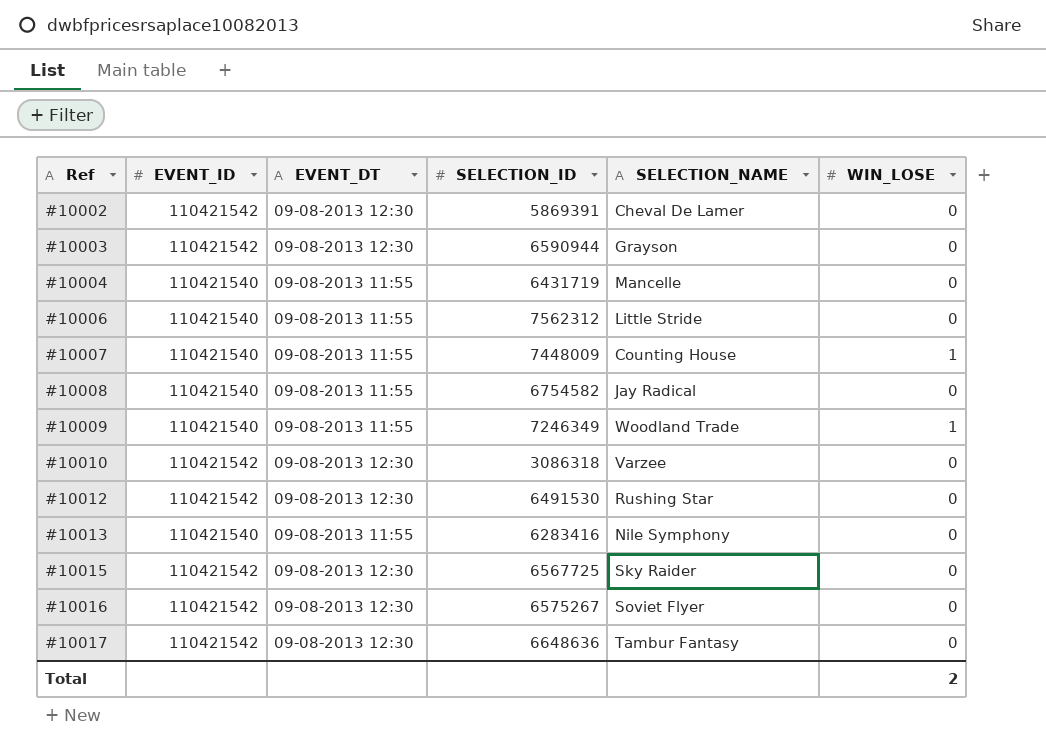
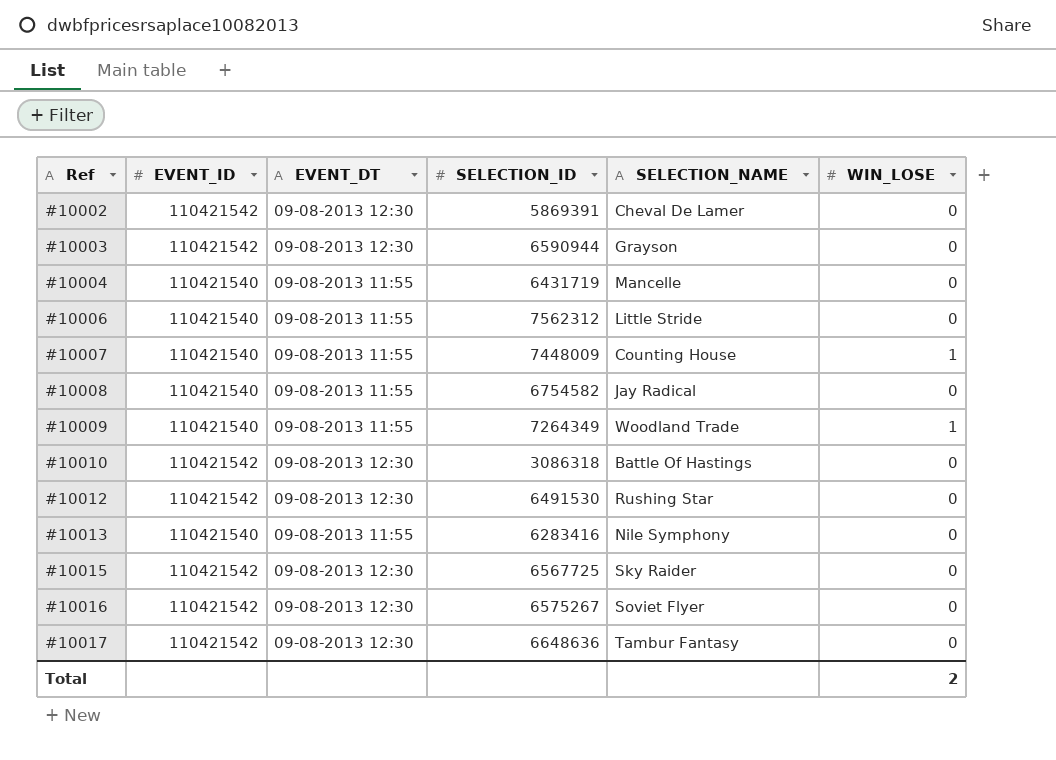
#10009 | SELECTION_ID: 7246349 -> 7264349
#10010 | SELECTION_NAME: Varzee -> Battle Of Hastings

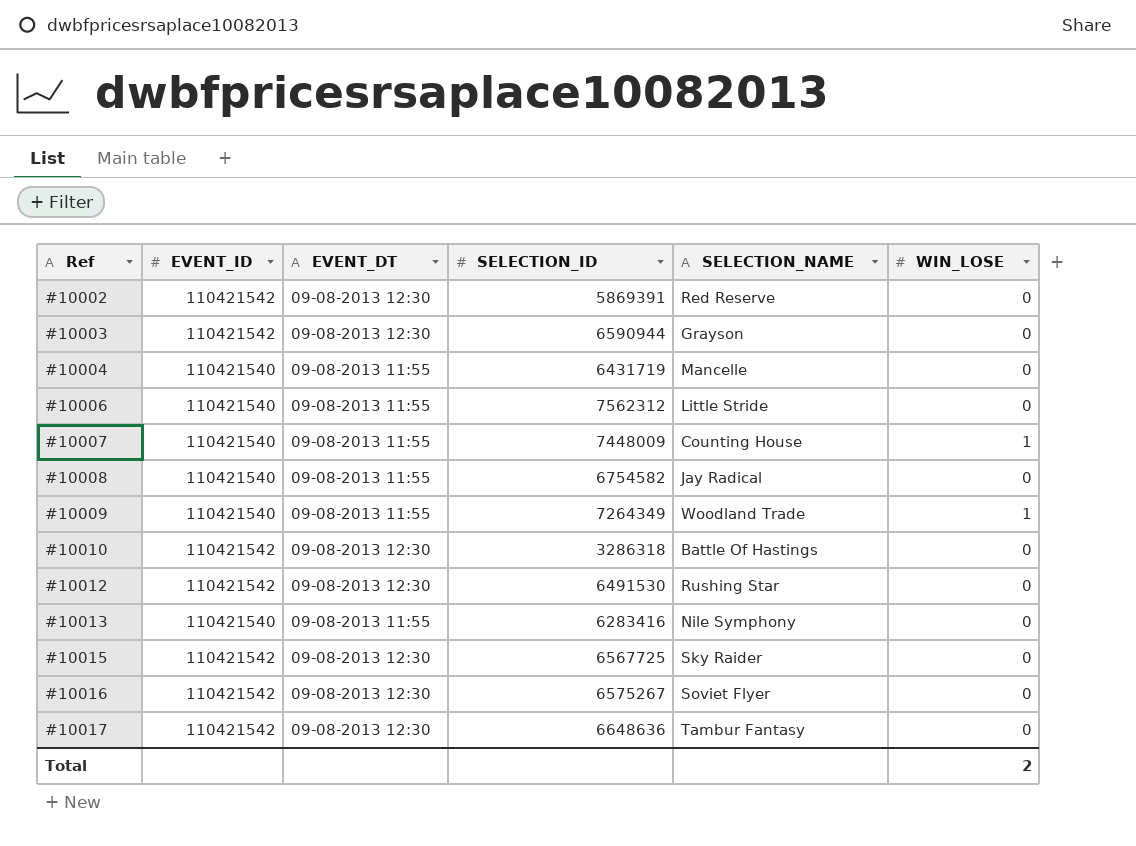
#10002 | SELECTION_NAME: Cheval De Lamer -> Red Reserve
#10010 | SELECTION_ID: 3086318 -> 3286318

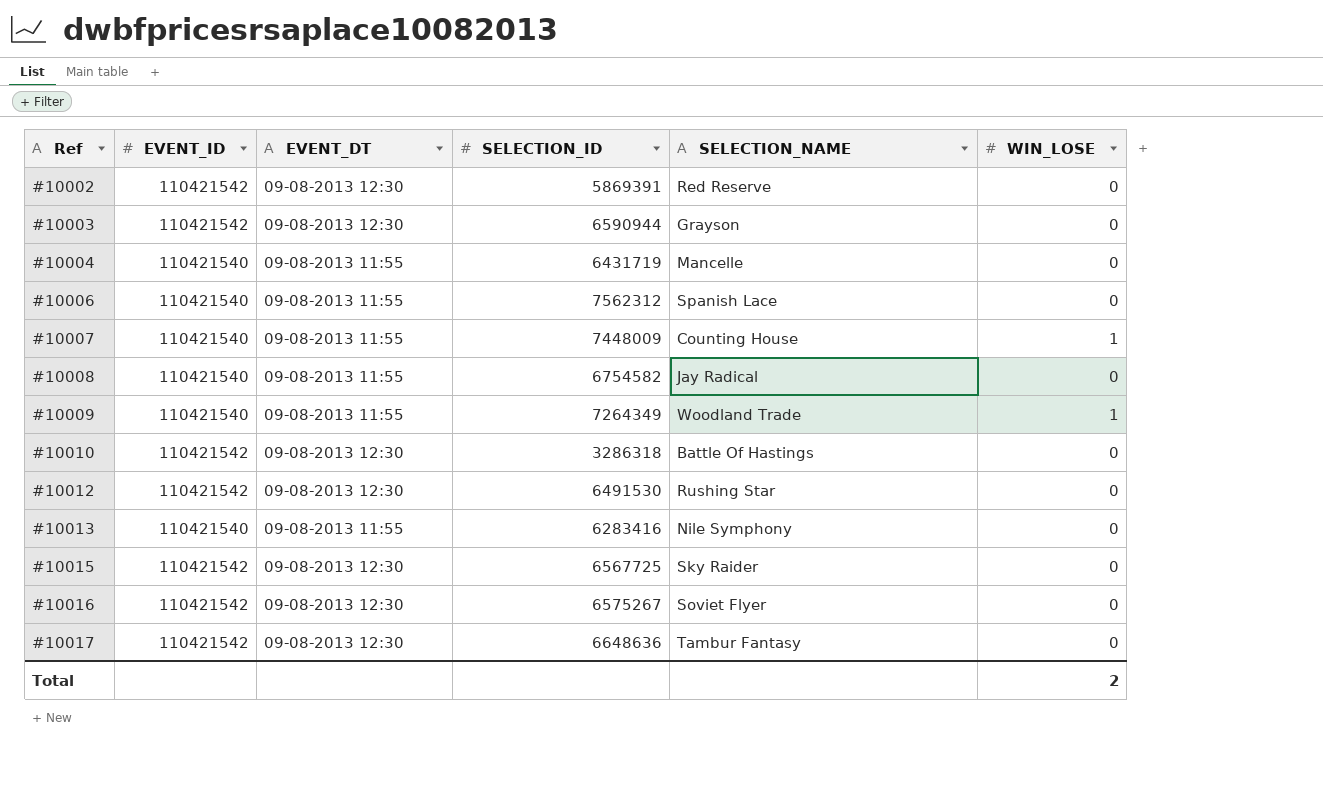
#10006 | SELECTION_NAME: Little Stride -> Spanish Lace

